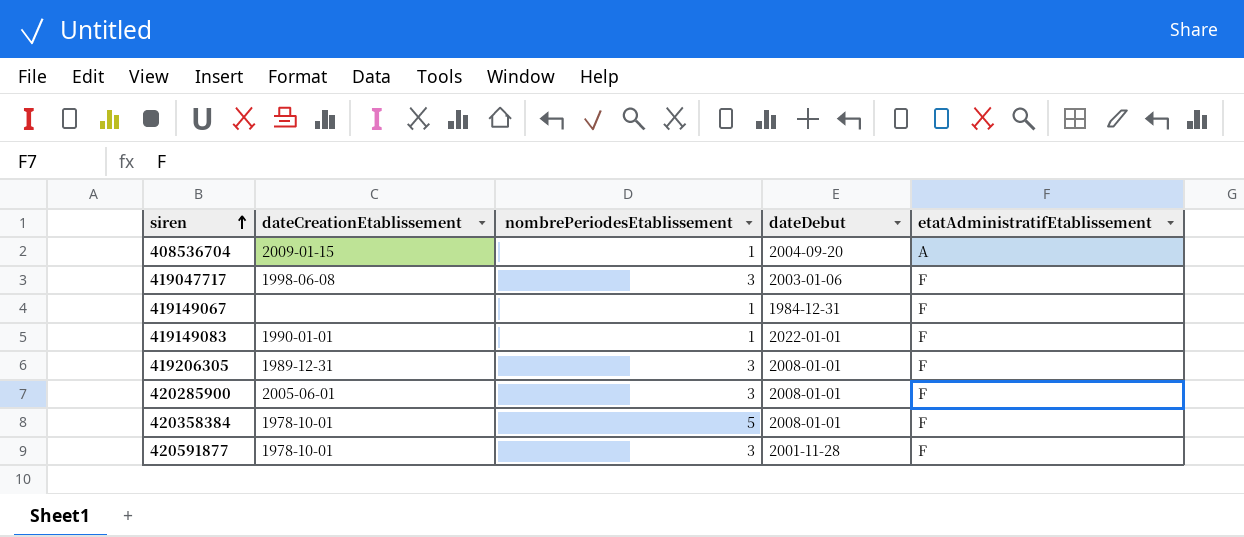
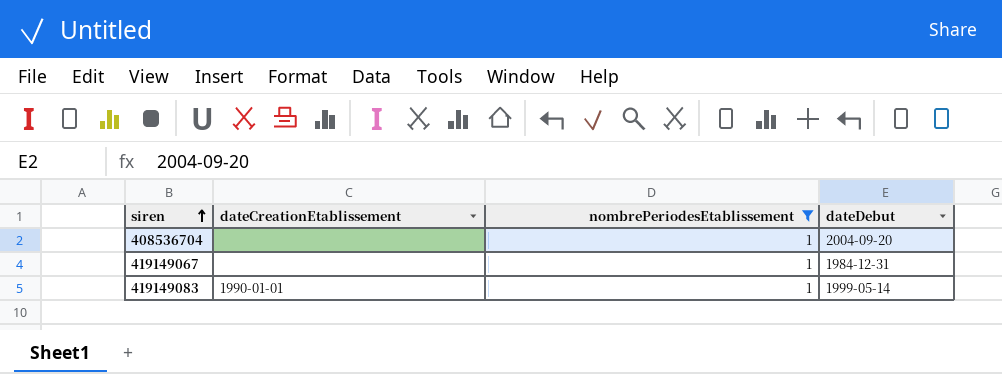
filter: none -> nombrePeriodesEtablissement = 1
column etatAdministratifEtablissement | position: 5 -> none
408536704 | dateCreationEtablissement: 2009-01-15 -> none
419149083 | dateDebut: 2022-01-01 -> 1999-05-14

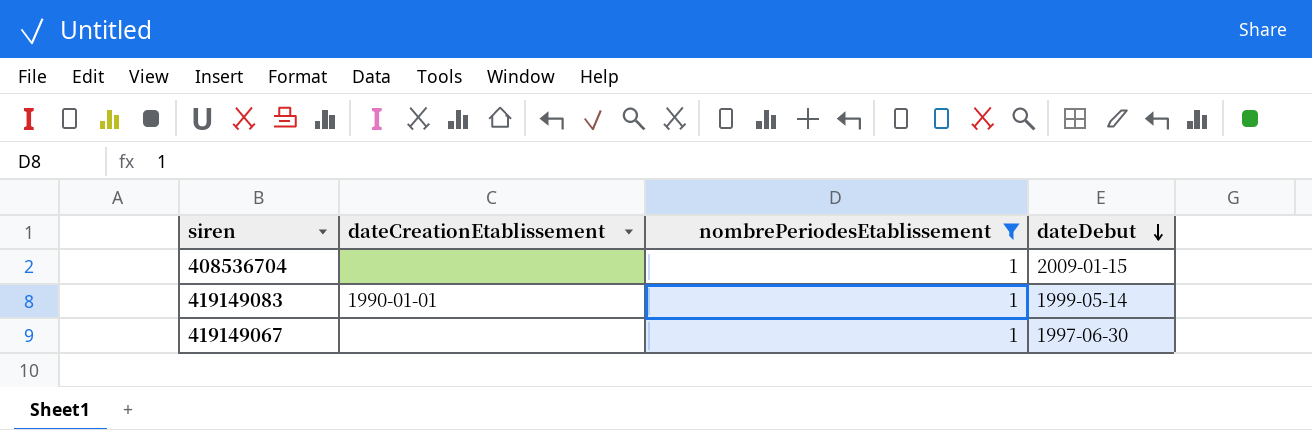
row order: siren ascending -> dateDebut descending
408536704 | dateDebut: 2004-09-20 -> 2009-01-15
419149067 | dateDebut: 1984-12-31 -> 1997-06-30

